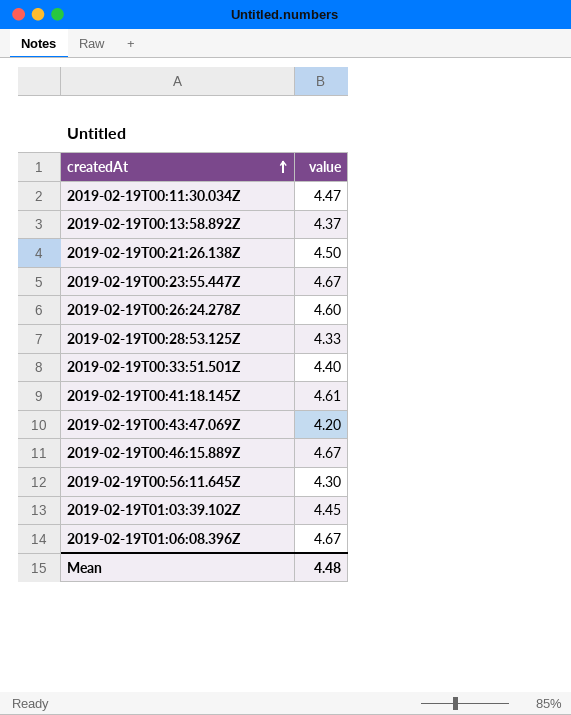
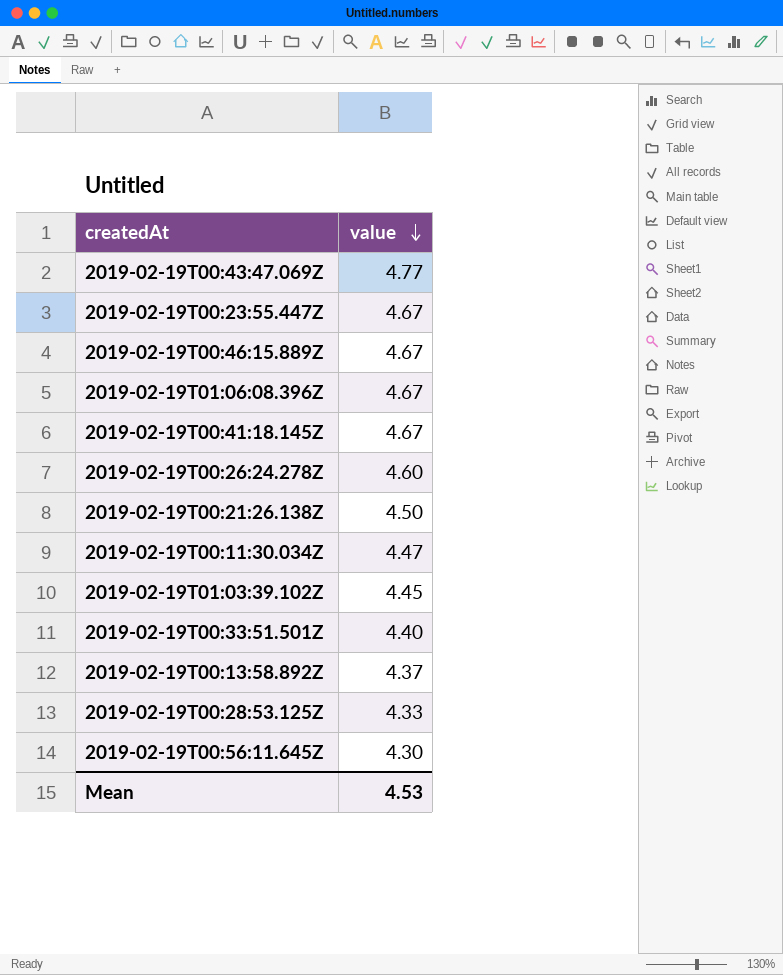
row order: createdAt ascending -> value descending
2019-02-19T00:43:47.069Z | value: 4.20 -> 4.77
2019-02-19T00:41:18.145Z | value: 4.61 -> 4.67
Mean | value: 4.48 -> 4.53

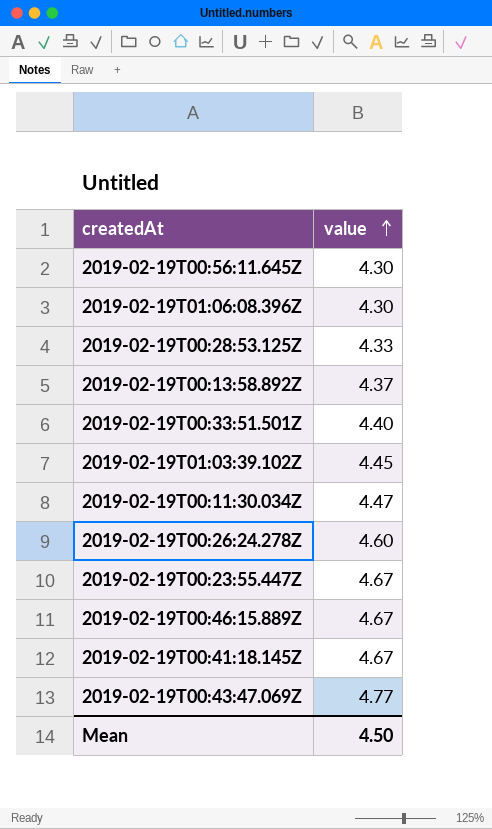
row order: value descending -> value ascending
row 2019-02-19T00:21:26.138Z: 4.50 -> none
2019-02-19T01:06:08.396Z | value: 4.67 -> 4.30
Mean | value: 4.53 -> 4.50

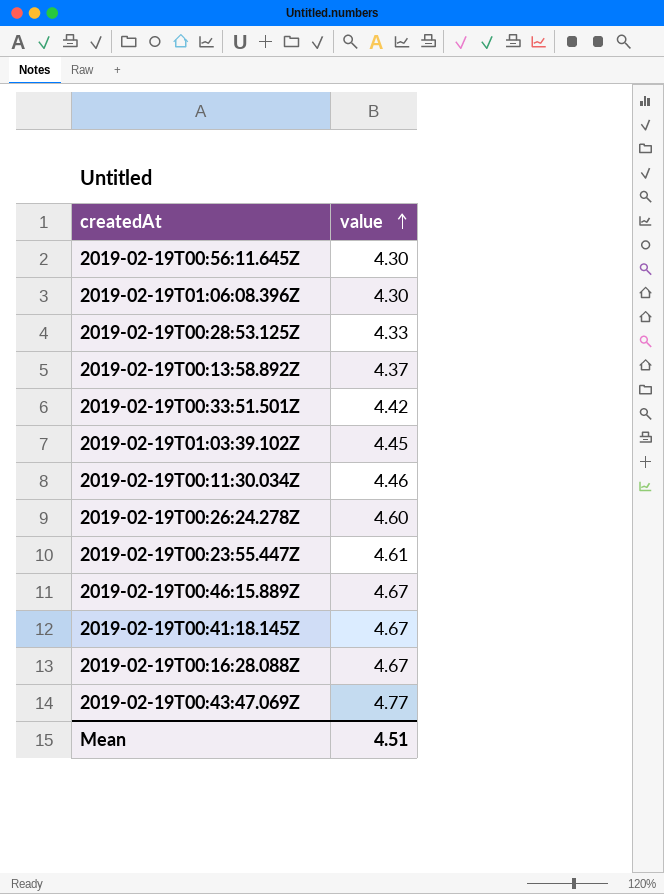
2019-02-19T00:33:51.501Z | value: 4.40 -> 4.42
2019-02-19T00:11:30.034Z | value: 4.47 -> 4.46
2019-02-19T00:23:55.447Z | value: 4.67 -> 4.61
row 2019-02-19T00:16:28.088Z: none -> 4.67
Mean | value: 4.50 -> 4.51

